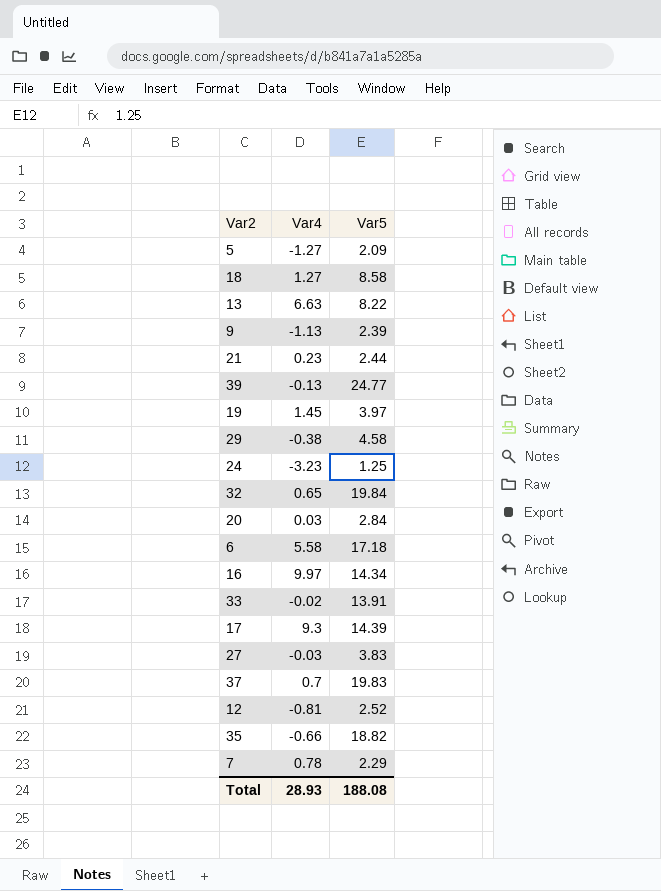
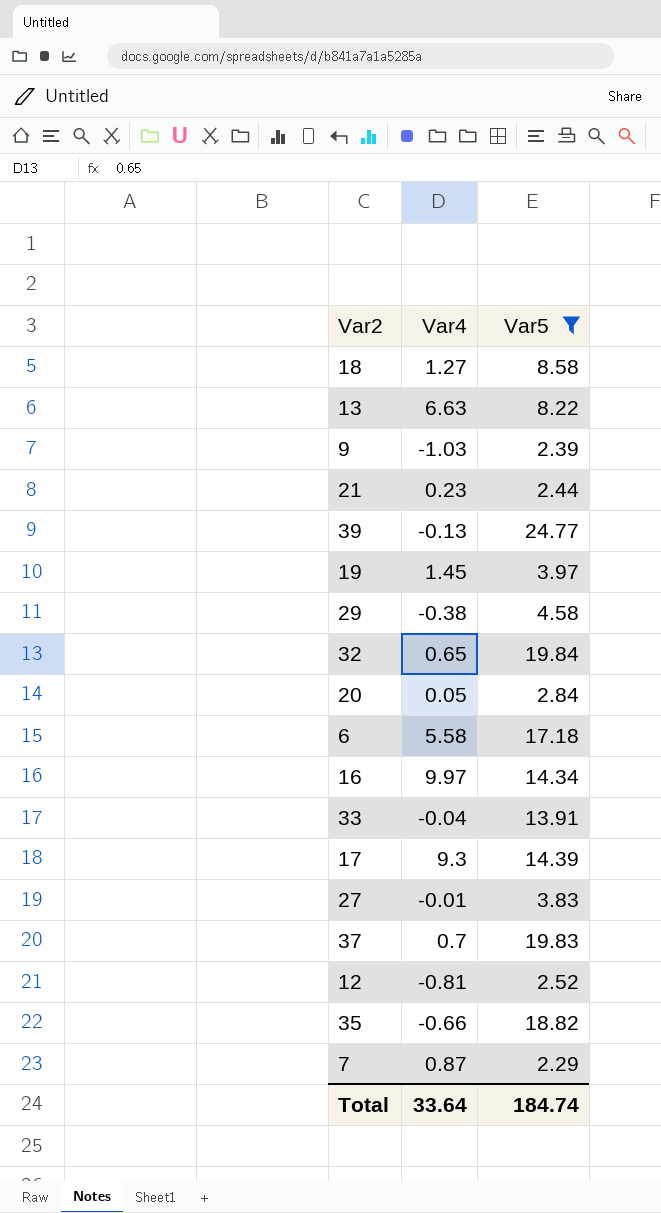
filter: none -> Var5 >= 2.29
9 | Var4: -1.13 -> -1.03
20 | Var4: 0.03 -> 0.05
33 | Var4: -0.02 -> -0.04
27 | Var4: -0.03 -> -0.01
7 | Var4: 0.78 -> 0.87
Total | Var4: 28.93 -> 33.64
Total | Var5: 188.08 -> 184.74

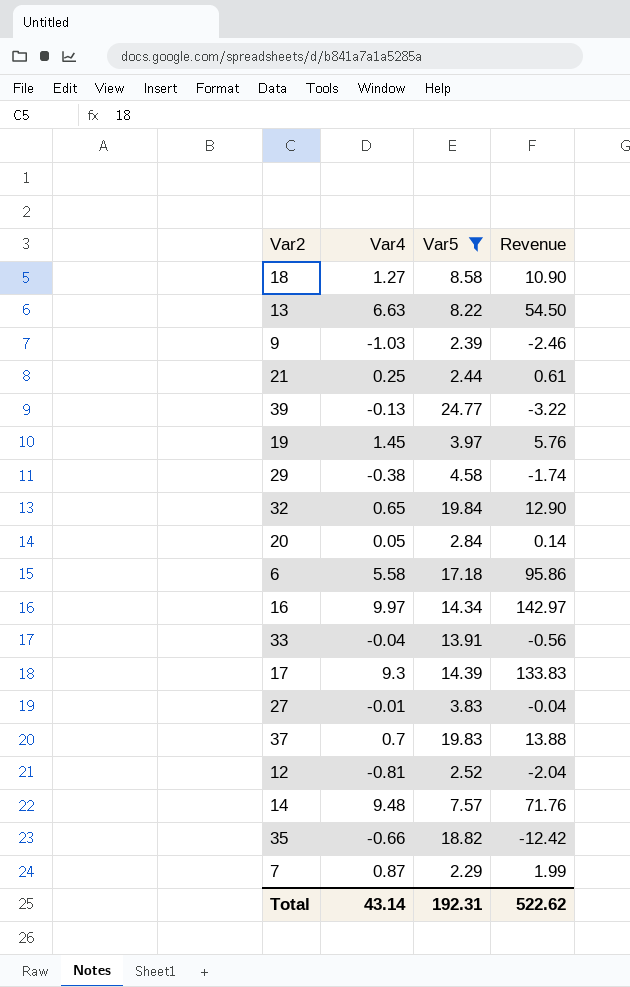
column Revenue | formula: none -> [Var4] * [Var5]
21 | Var4: 0.23 -> 0.25
row 14: none -> 9.48 | 7.57 | 71.76
Total | Var4: 33.64 -> 43.14
Total | Var5: 184.74 -> 192.31

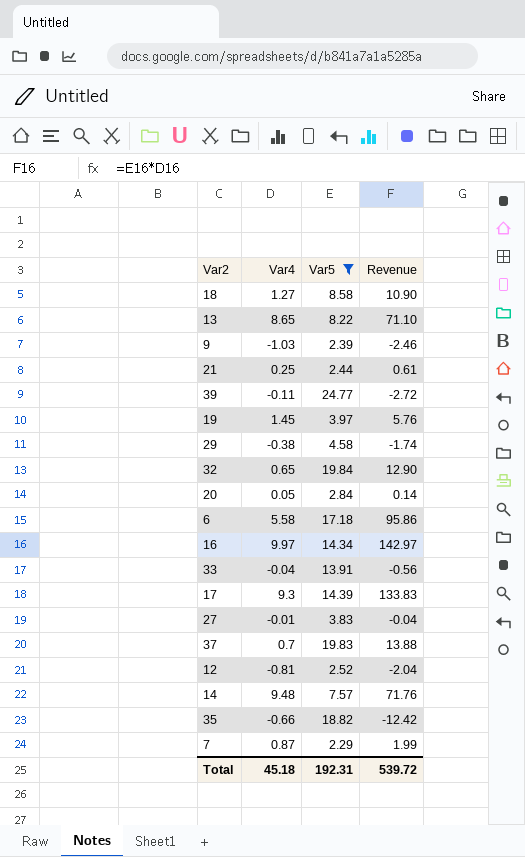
13 | Var4: 6.63 -> 8.65
13 | Revenue: 54.50 -> 71.10
39 | Var4: -0.13 -> -0.11
39 | Revenue: -3.22 -> -2.72
Total | Var4: 43.14 -> 45.18
Total | Revenue: 522.62 -> 539.72

